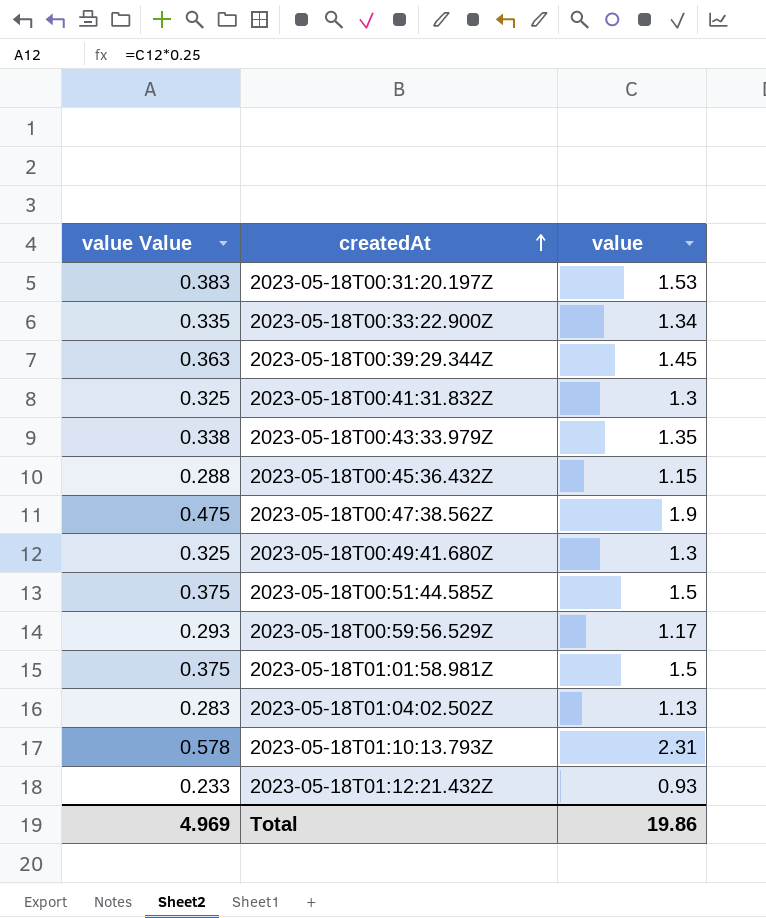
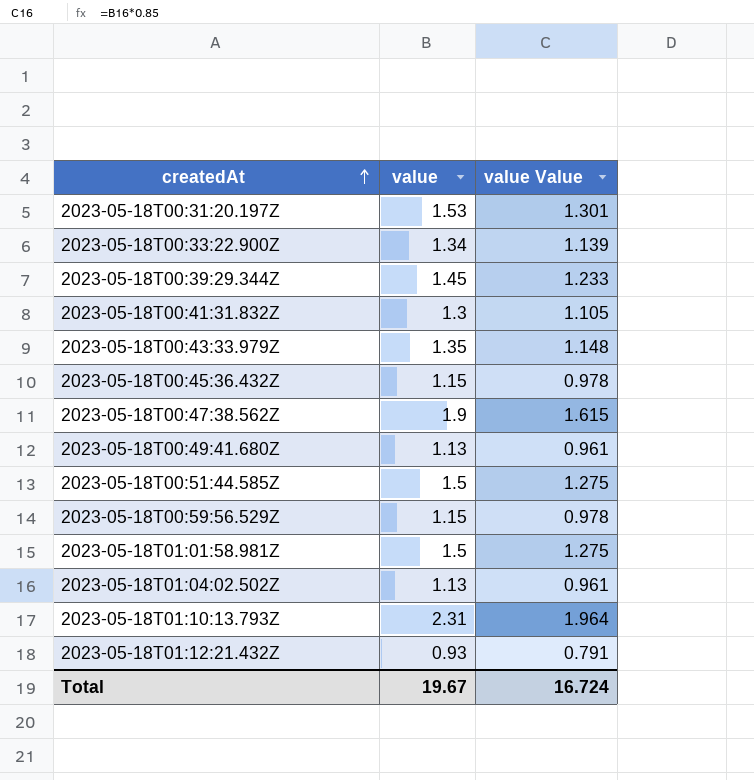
column value Value | formula: [value] * 0.25 -> [value] * 0.85
column value Value | position: 1 -> 3
2023-05-18T00:49:41.680Z | value: 1.3 -> 1.13
2023-05-18T00:59:56.529Z | value: 1.17 -> 1.15
Total | value: 19.86 -> 19.67
Total | value Value: 4.969 -> 16.724

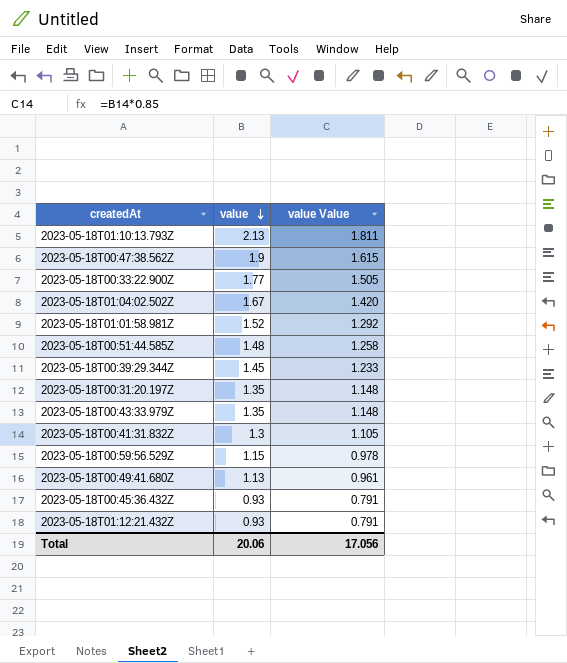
row order: createdAt ascending -> value descending
2023-05-18T01:10:13.793Z | value: 2.31 -> 2.13
2023-05-18T01:10:13.793Z | value Value: 1.964 -> 1.811
2023-05-18T00:33:22.900Z | value: 1.34 -> 1.77
2023-05-18T00:33:22.900Z | value Value: 1.139 -> 1.505
2023-05-18T01:04:02.502Z | value: 1.13 -> 1.67
2023-05-18T01:04:02.502Z | value Value: 0.961 -> 1.420
2023-05-18T01:01:58.981Z | value: 1.5 -> 1.52
2023-05-18T01:01:58.981Z | value Value: 1.275 -> 1.292
2023-05-18T00:51:44.585Z | value: 1.5 -> 1.48
2023-05-18T00:51:44.585Z | value Value: 1.275 -> 1.258
2023-05-18T00:31:20.197Z | value: 1.53 -> 1.35
2023-05-18T00:31:20.197Z | value Value: 1.301 -> 1.148
2023-05-18T00:45:36.432Z | value: 1.15 -> 0.93
2023-05-18T00:45:36.432Z | value Value: 0.978 -> 0.791
Total | value: 19.67 -> 20.06
Total | value Value: 16.724 -> 17.056

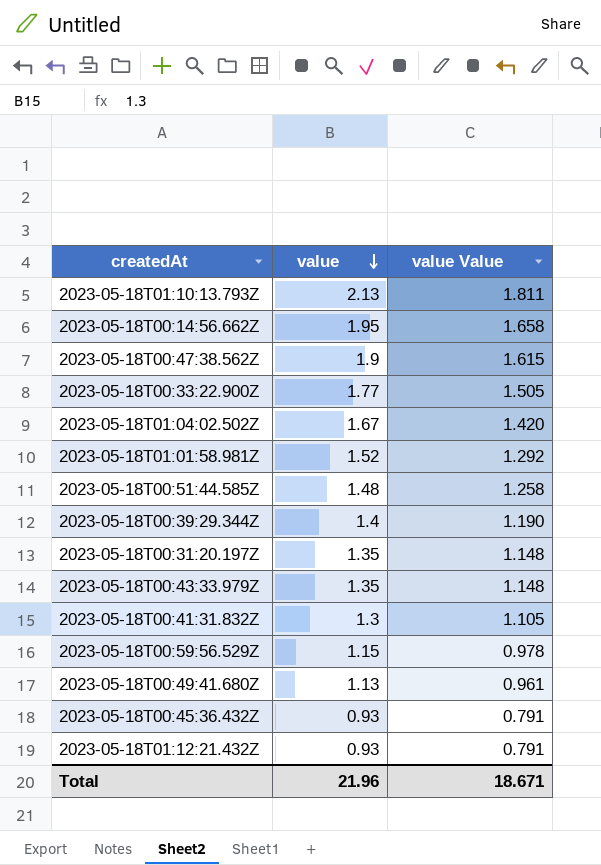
row 2023-05-18T00:14:56.662Z: none -> 1.95 | 1.658
2023-05-18T00:39:29.344Z | value: 1.45 -> 1.4
2023-05-18T00:39:29.344Z | value Value: 1.233 -> 1.190
Total | value: 20.06 -> 21.96
Total | value Value: 17.056 -> 18.671

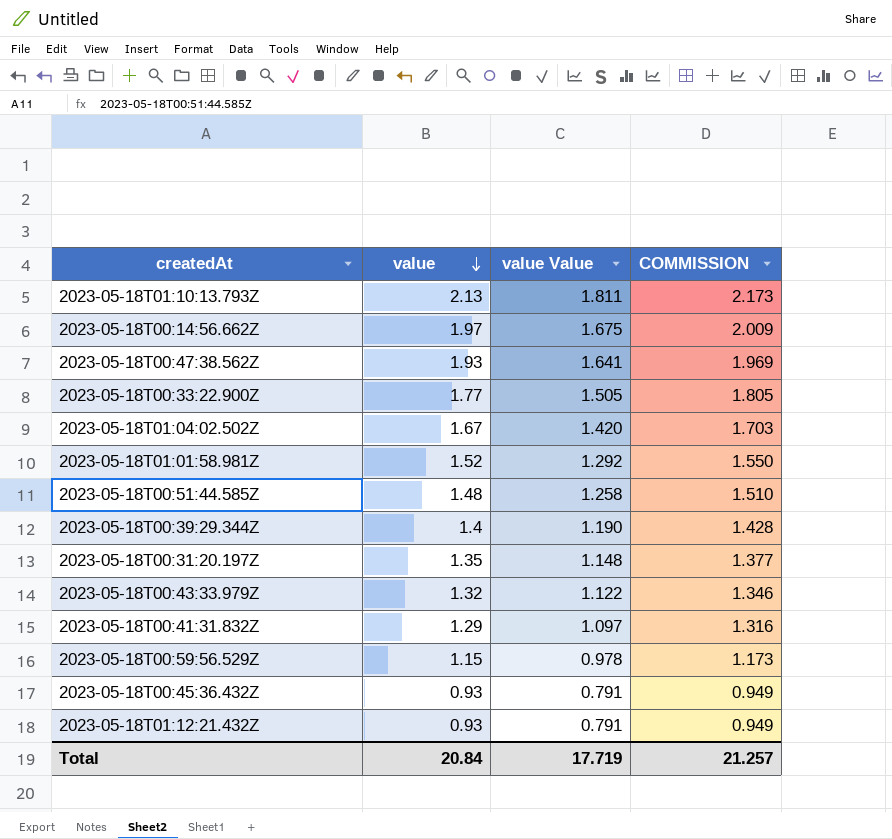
column COMMISSION | formula: none -> [value] * 1.02
row 2023-05-18T00:49:41.680Z: 1.13 | 0.961 -> none
2023-05-18T00:14:56.662Z | value: 1.95 -> 1.97
2023-05-18T00:14:56.662Z | value Value: 1.658 -> 1.675
2023-05-18T00:47:38.562Z | value: 1.9 -> 1.93
2023-05-18T00:47:38.562Z | value Value: 1.615 -> 1.641
2023-05-18T00:43:33.979Z | value: 1.35 -> 1.32
2023-05-18T00:43:33.979Z | value Value: 1.148 -> 1.122
2023-05-18T00:41:31.832Z | value: 1.3 -> 1.29
2023-05-18T00:41:31.832Z | value Value: 1.105 -> 1.097
Total | value: 21.96 -> 20.84
Total | value Value: 18.671 -> 17.719

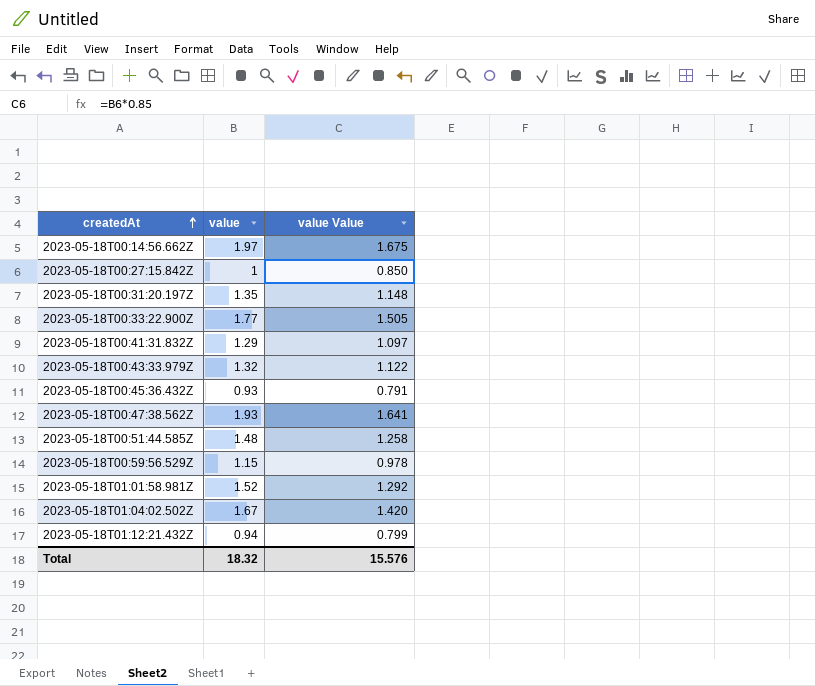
row order: value descending -> createdAt ascending
column COMMISSION | formula: [value] * 1.02 -> none
row 2023-05-18T01:10:13.793Z: 2.13 | 1.811 | 2.173 -> none
row 2023-05-18T00:39:29.344Z: 1.4 | 1.190 | 1.428 -> none
row 2023-05-18T00:27:15.842Z: none -> 1 | 0.850
2023-05-18T01:12:21.432Z | value: 0.93 -> 0.94
2023-05-18T01:12:21.432Z | value Value: 0.791 -> 0.799
Total | value: 20.84 -> 18.32
Total | value Value: 17.719 -> 15.576

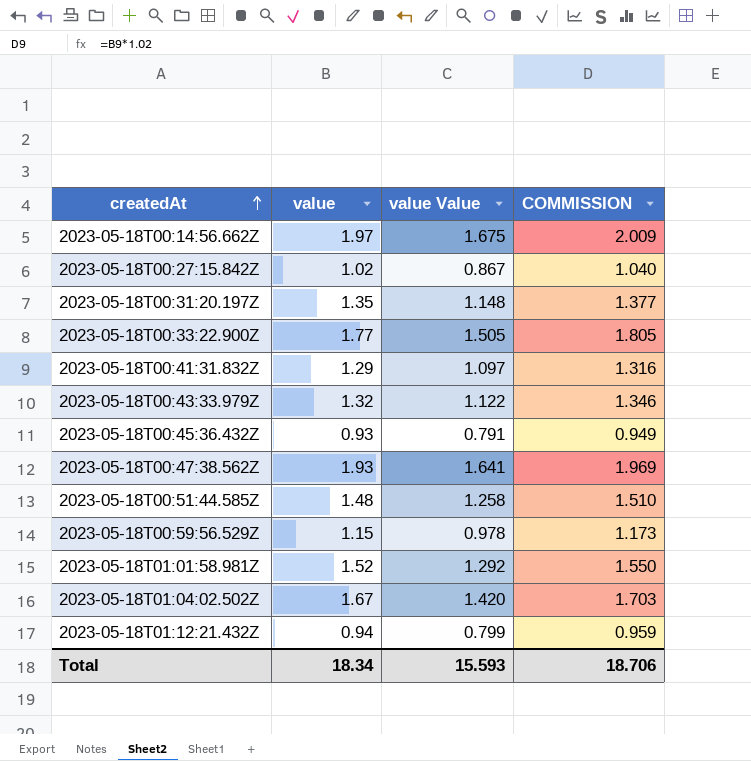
column COMMISSION | formula: none -> [value] * 1.02
2023-05-18T00:27:15.842Z | value: 1 -> 1.02
2023-05-18T00:27:15.842Z | value Value: 0.850 -> 0.867
Total | value: 18.32 -> 18.34
Total | value Value: 15.576 -> 15.593

